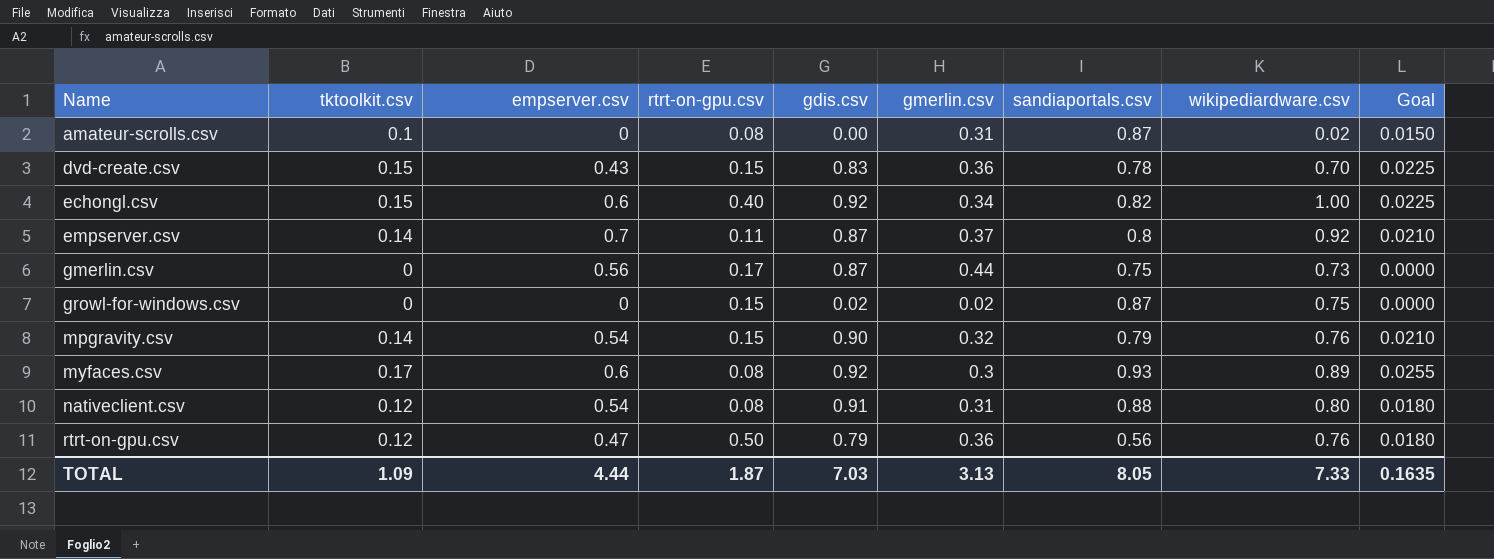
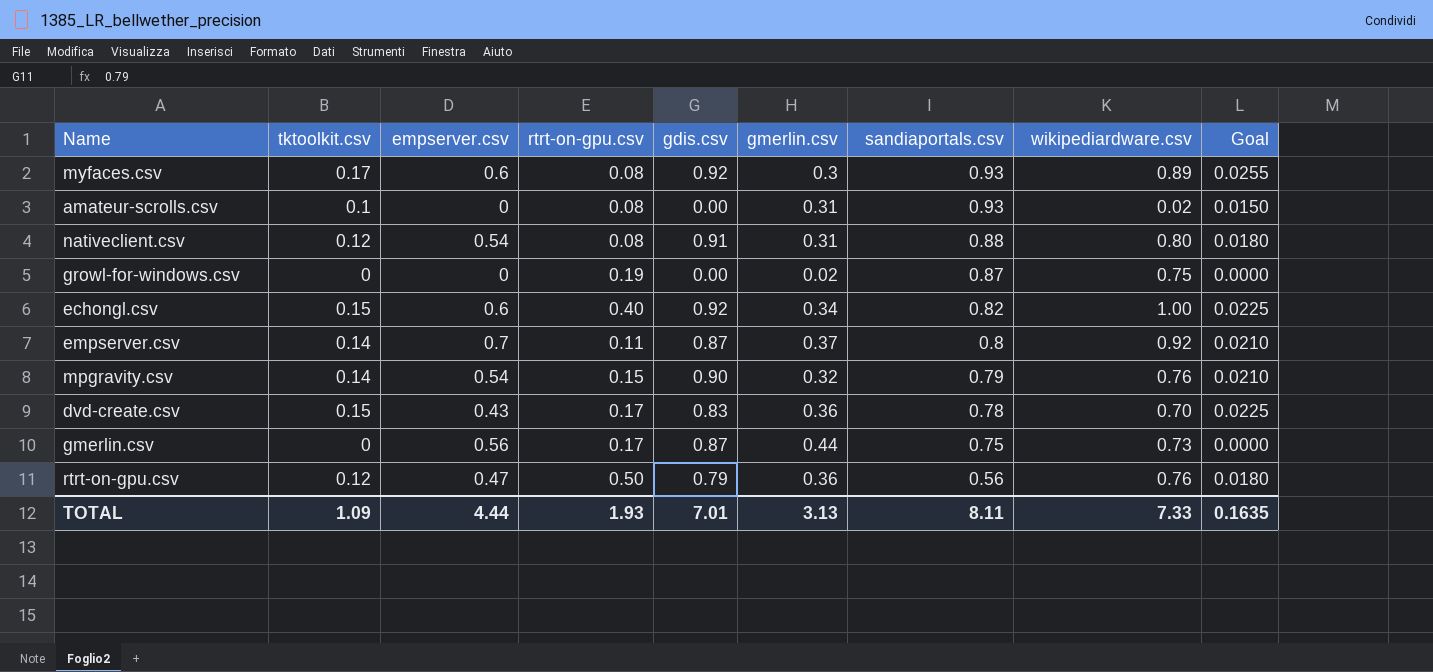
row order: Name ascending -> sandiaportals.csv descending
amateur-scrolls.csv | sandiaportals.csv: 0.87 -> 0.93
growl-for-windows.csv | rtrt-on-gpu.csv: 0.15 -> 0.19
growl-for-windows.csv | gdis.csv: 0.02 -> 0.00
dvd-create.csv | rtrt-on-gpu.csv: 0.15 -> 0.17
TOTAL | rtrt-on-gpu.csv: 1.87 -> 1.93
TOTAL | gdis.csv: 7.03 -> 7.01
TOTAL | sandiaportals.csv: 8.05 -> 8.11

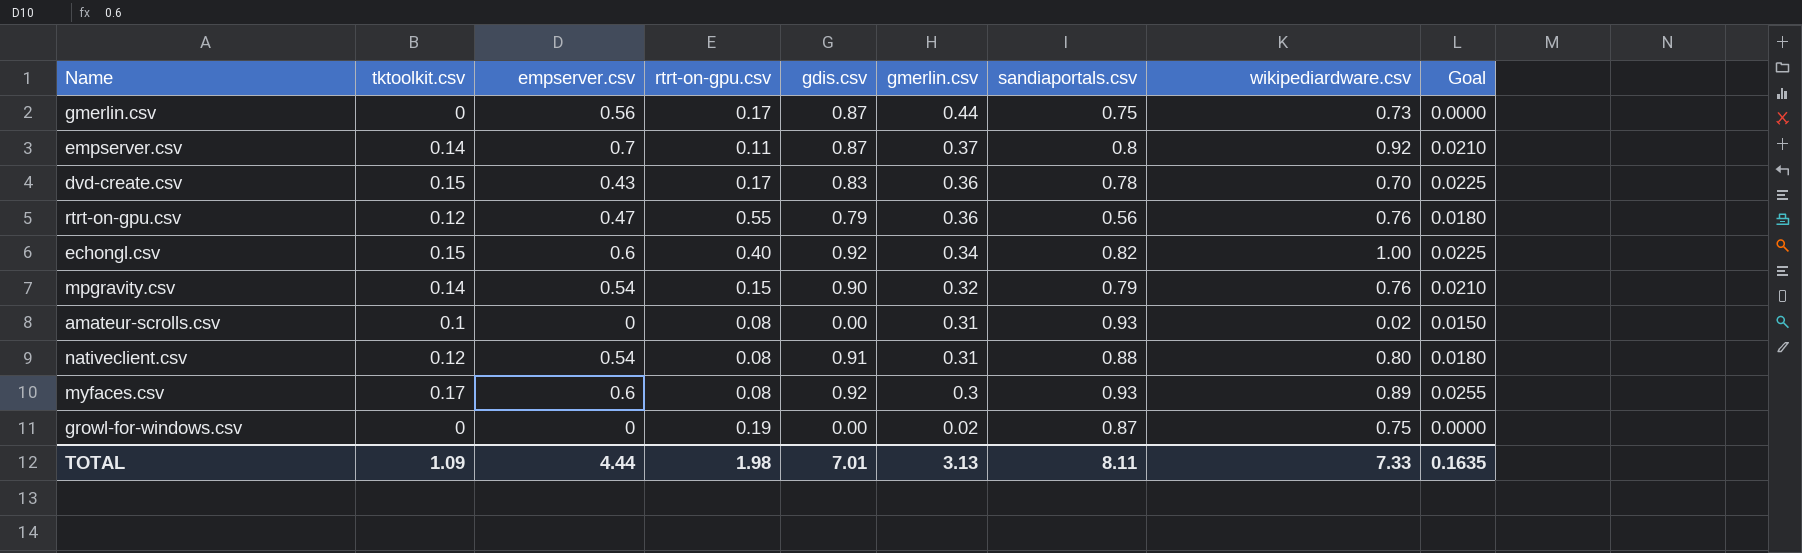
row order: sandiaportals.csv descending -> gmerlin.csv descending
rtrt-on-gpu.csv | rtrt-on-gpu.csv: 0.50 -> 0.55
TOTAL | rtrt-on-gpu.csv: 1.93 -> 1.98

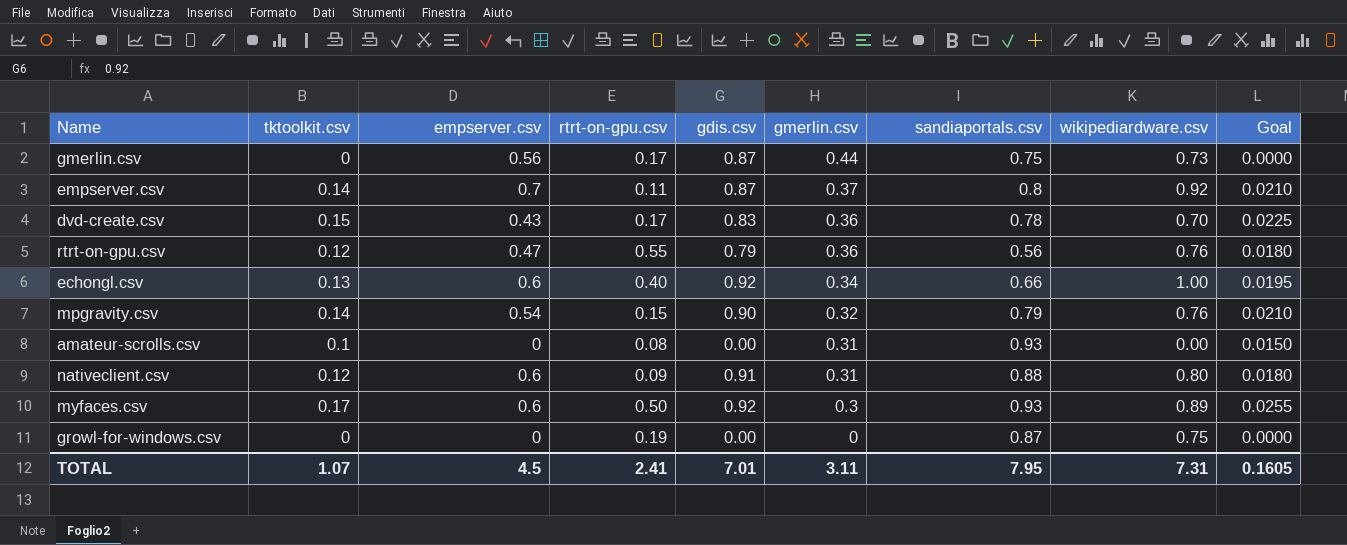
echongl.csv | tktoolkit.csv: 0.15 -> 0.13
echongl.csv | sandiaportals.csv: 0.82 -> 0.66
echongl.csv | Goal: 0.0225 -> 0.0195
amateur-scrolls.csv | wikipediardware.csv: 0.02 -> 0.00
nativeclient.csv | empserver.csv: 0.54 -> 0.6
nativeclient.csv | rtrt-on-gpu.csv: 0.08 -> 0.09
myfaces.csv | rtrt-on-gpu.csv: 0.08 -> 0.50
growl-for-windows.csv | gmerlin.csv: 0.02 -> 0
TOTAL | tktoolkit.csv: 1.09 -> 1.07
TOTAL | empserver.csv: 4.44 -> 4.5
TOTAL | rtrt-on-gpu.csv: 1.98 -> 2.41
TOTAL | gmerlin.csv: 3.13 -> 3.11
TOTAL | sandiaportals.csv: 8.11 -> 7.95
TOTAL | wikipediardware.csv: 7.33 -> 7.31
TOTAL | Goal: 0.1635 -> 0.1605

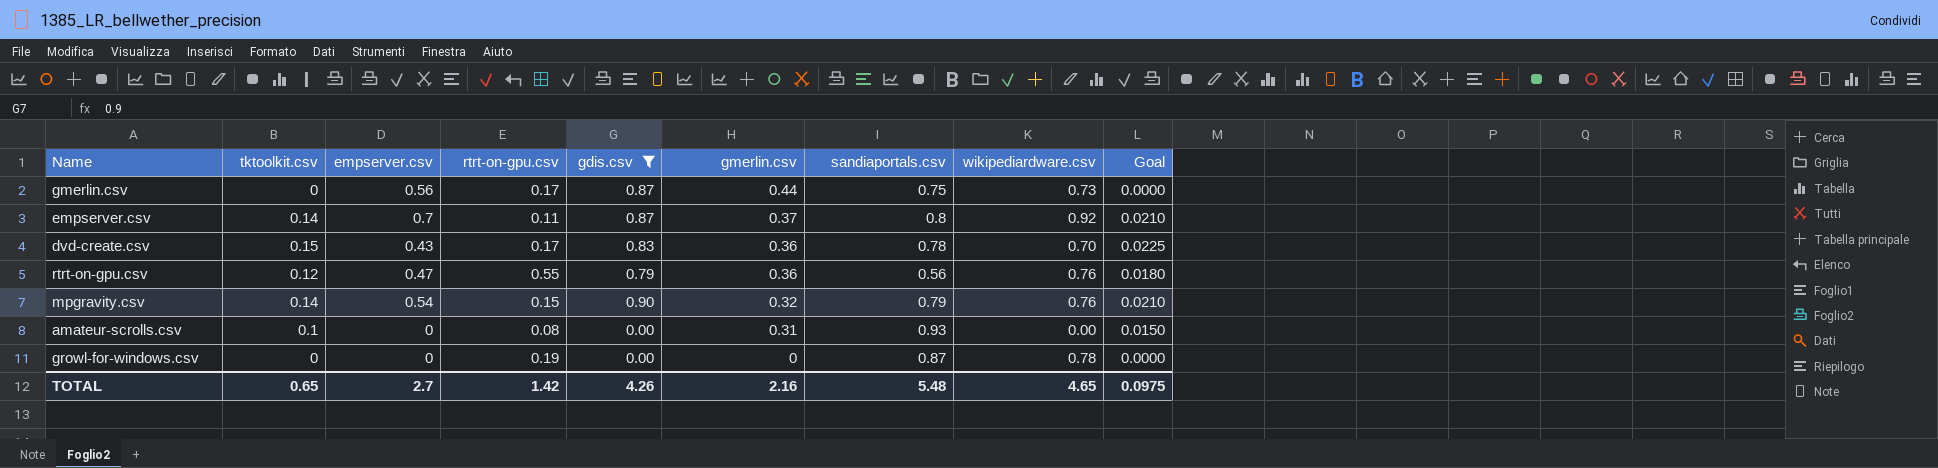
filter: none -> gdis.csv <= 0.90
growl-for-windows.csv | wikipediardware.csv: 0.75 -> 0.78
TOTAL | tktoolkit.csv: 1.07 -> 0.65
TOTAL | empserver.csv: 4.5 -> 2.7
TOTAL | rtrt-on-gpu.csv: 2.41 -> 1.42
TOTAL | gdis.csv: 7.01 -> 4.26
TOTAL | gmerlin.csv: 3.11 -> 2.16
TOTAL | sandiaportals.csv: 7.95 -> 5.48
TOTAL | wikipediardware.csv: 7.31 -> 4.65
TOTAL | Goal: 0.1605 -> 0.0975

